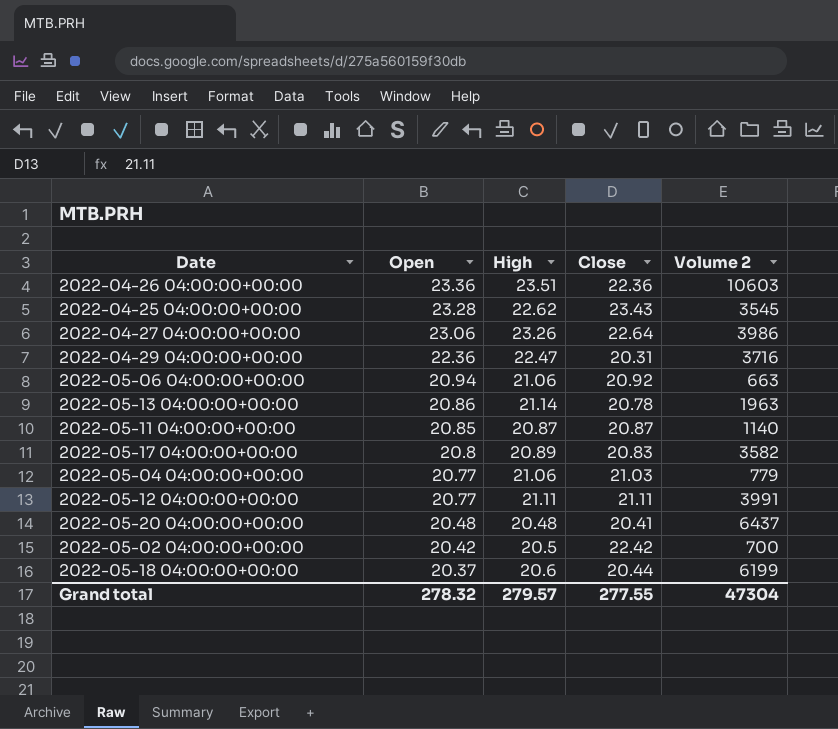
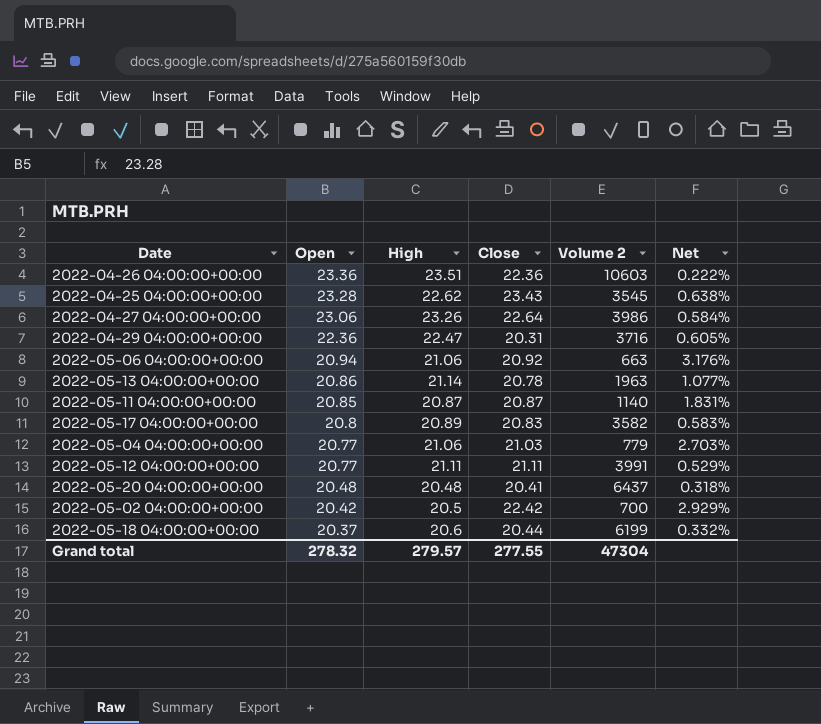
column Net | formula: none -> [High] / [Volume 2]

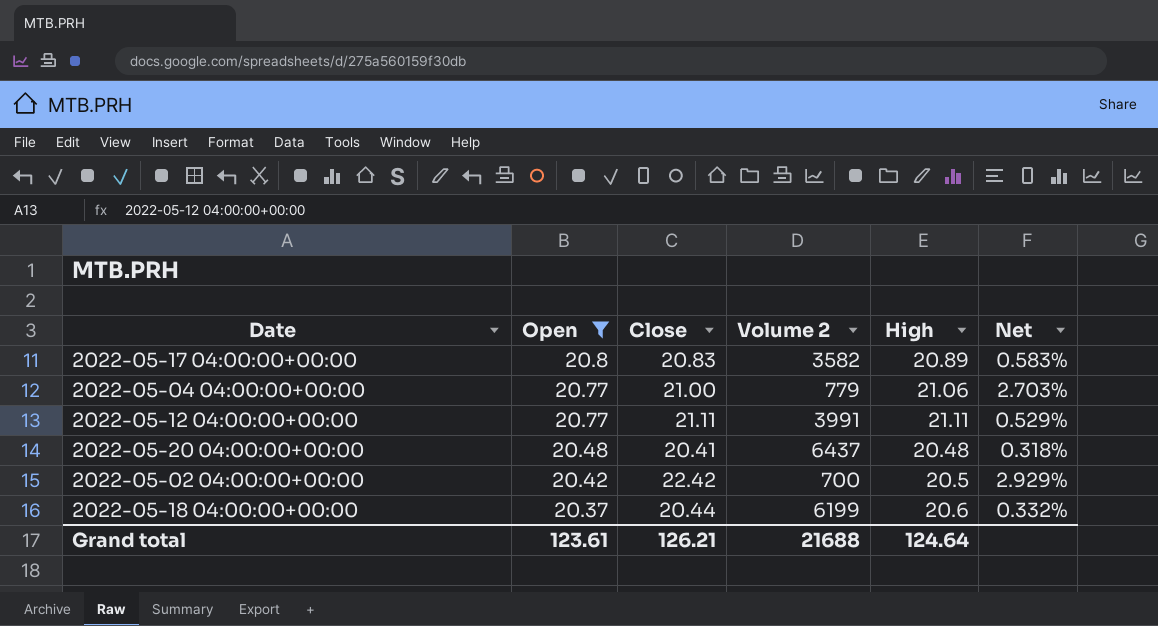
filter: none -> Open <= 20.8
column High | position: 3 -> 5
2022-05-04 04:00:00+00:00 | Close: 21.03 -> 21.00
Grand total | Open: 278.32 -> 123.61
Grand total | Close: 277.55 -> 126.21
Grand total | Volume 2: 47304 -> 21688
Grand total | High: 279.57 -> 124.64

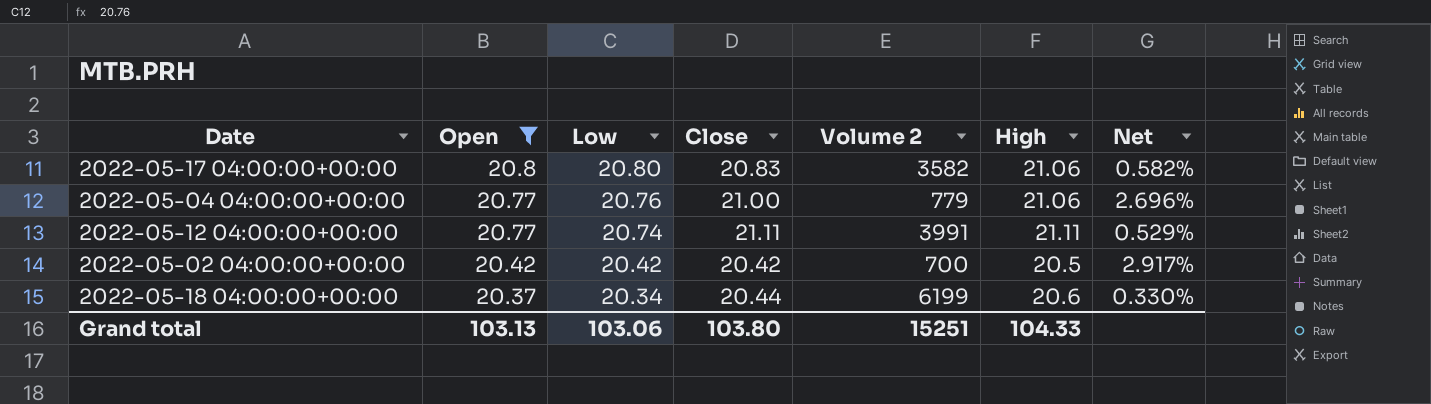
column Low | position: none -> 3
column Net | formula: [High] / [Volume 2] -> [Close] / [Volume 2]
row 2022-05-20 04:00:00+00:00: 20.48 | 20.41 | 6437 | 20.48 | 0.318% -> none
2022-05-17 04:00:00+00:00 | High: 20.89 -> 21.06
2022-05-02 04:00:00+00:00 | Close: 22.42 -> 20.42
Grand total | Open: 123.61 -> 103.13
Grand total | Close: 126.21 -> 103.80
Grand total | Volume 2: 21688 -> 15251
Grand total | High: 124.64 -> 104.33

